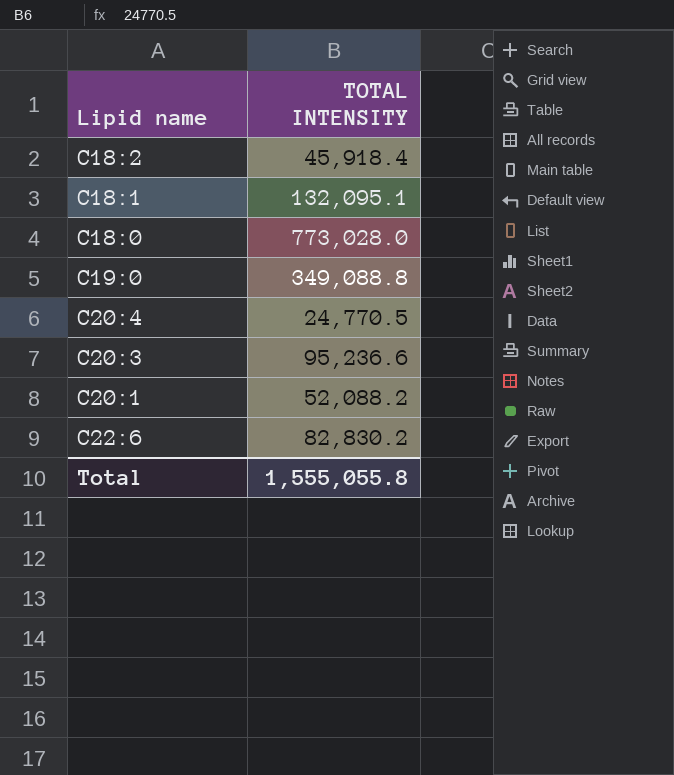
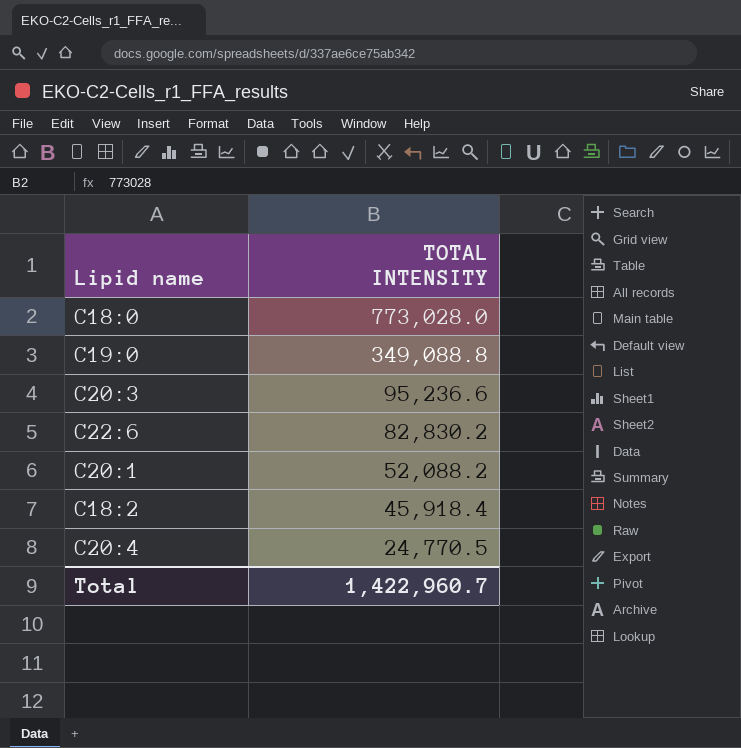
row order: none -> TOTAL INTENSITY descending
row C18:1: 132,095.1 -> none
Total | TOTAL INTENSITY: 1,555,055.8 -> 1,422,960.7

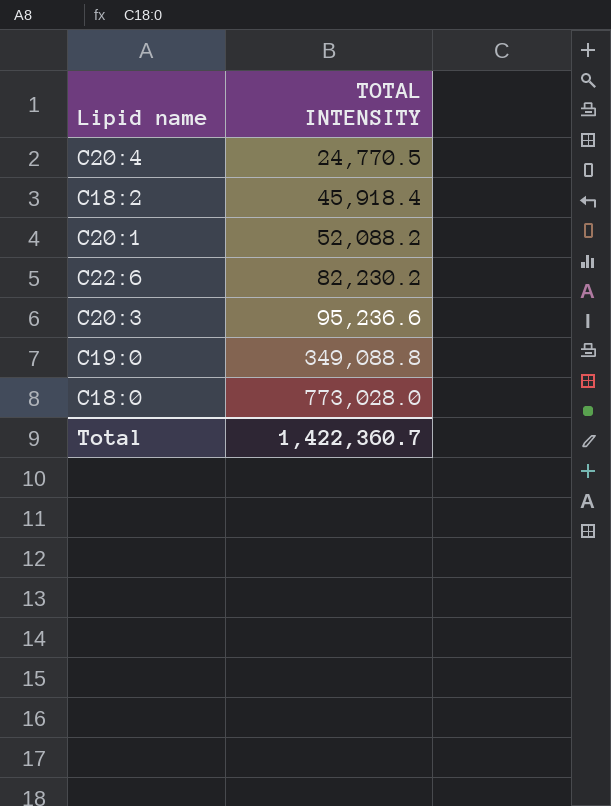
row order: TOTAL INTENSITY descending -> TOTAL INTENSITY ascending
C22:6 | TOTAL INTENSITY: 82,830.2 -> 82,230.2
Total | TOTAL INTENSITY: 1,422,960.7 -> 1,422,360.7

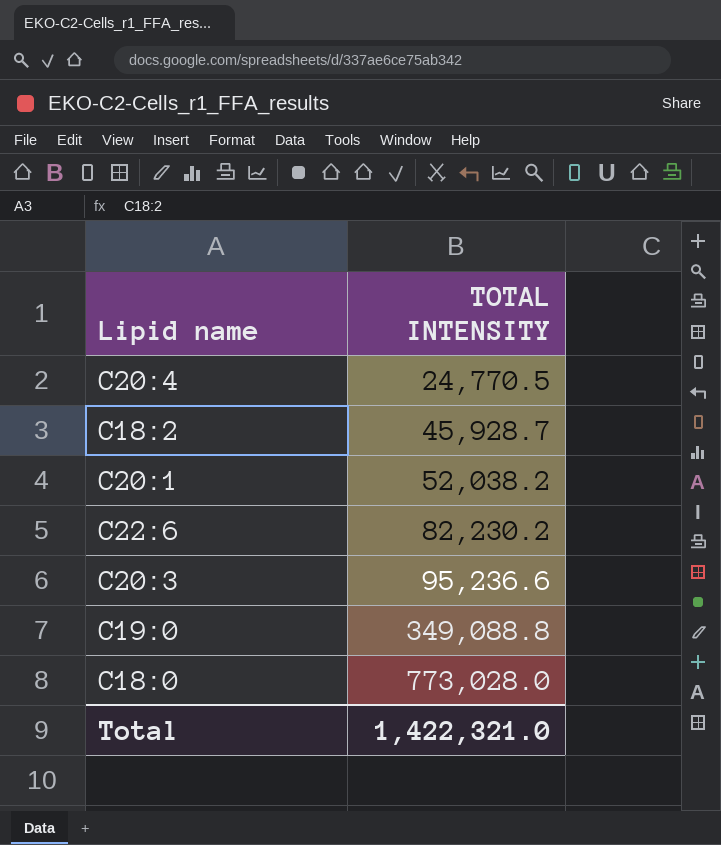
C18:2 | TOTAL INTENSITY: 45,918.4 -> 45,928.7
C20:1 | TOTAL INTENSITY: 52,088.2 -> 52,038.2
Total | TOTAL INTENSITY: 1,422,360.7 -> 1,422,321.0

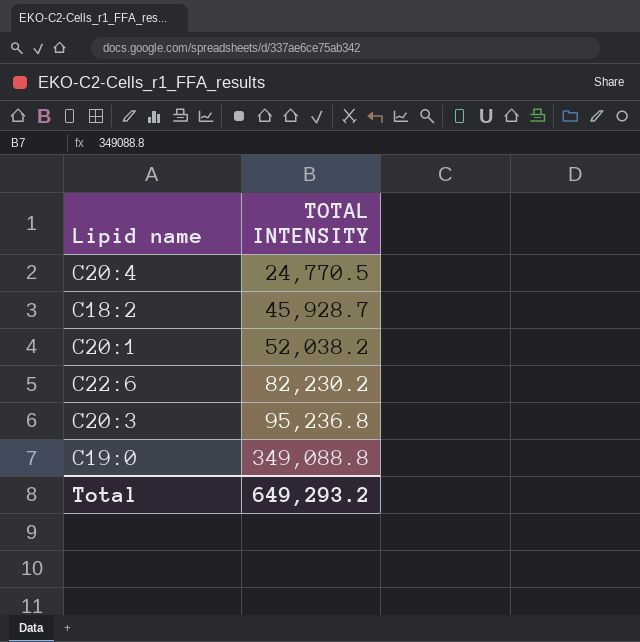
row C18:0: 773,028.0 -> none
C20:3 | TOTAL INTENSITY: 95,236.6 -> 95,236.8
Total | TOTAL INTENSITY: 1,422,321.0 -> 649,293.2

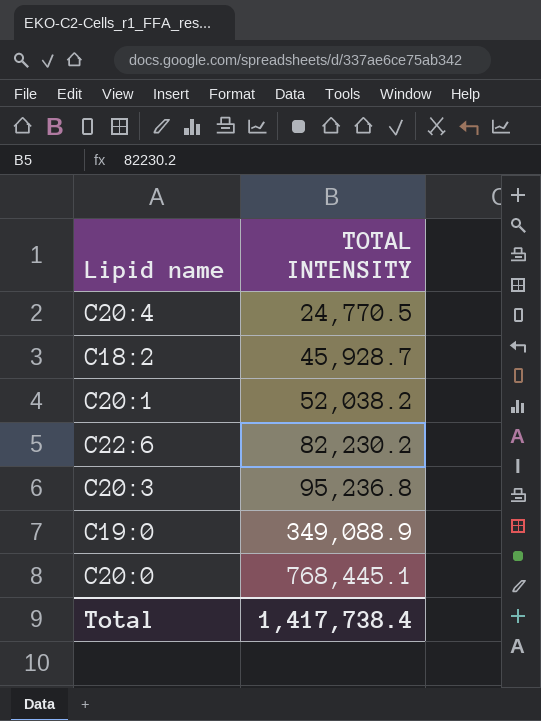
C19:0 | TOTAL INTENSITY: 349,088.8 -> 349,088.9
row C20:0: none -> 768,445.1
Total | TOTAL INTENSITY: 649,293.2 -> 1,417,738.4

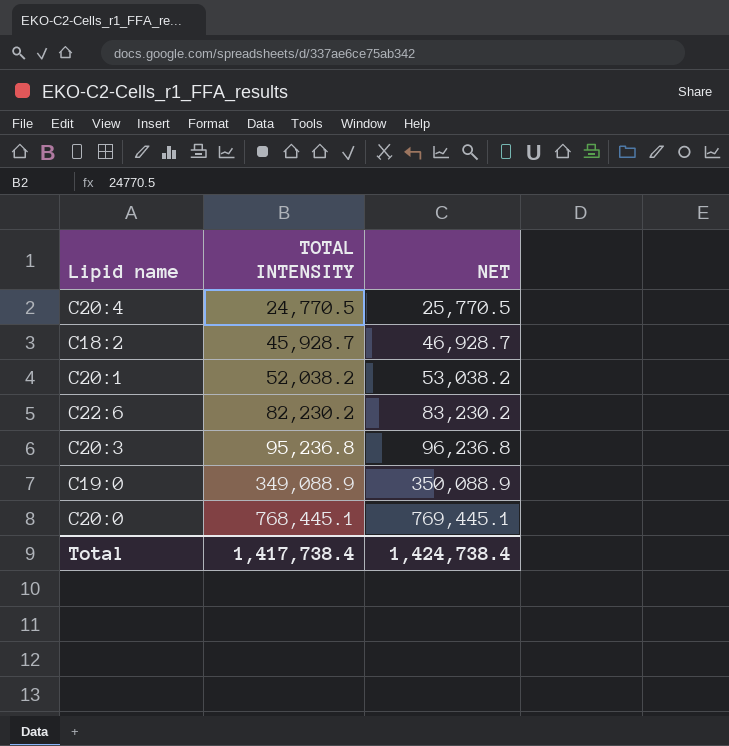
column NET | formula: none -> [TOTAL INTENSITY] + 1000

